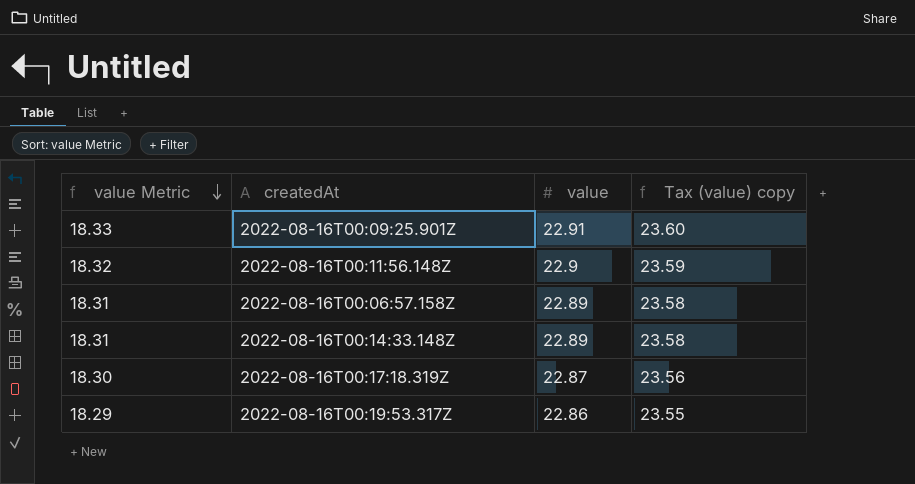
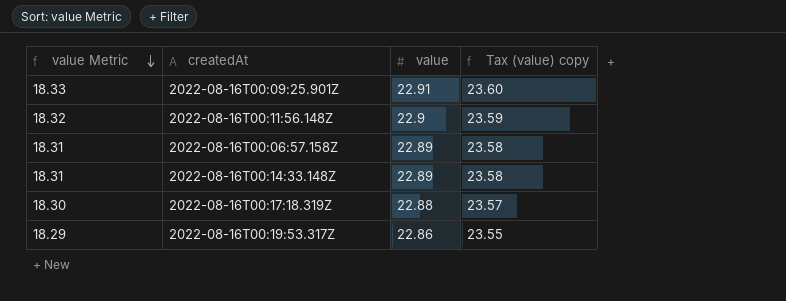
2022-08-16T00:17:18.319Z | value: 22.87 -> 22.88
2022-08-16T00:17:18.319Z | Tax (value) copy: 23.56 -> 23.57

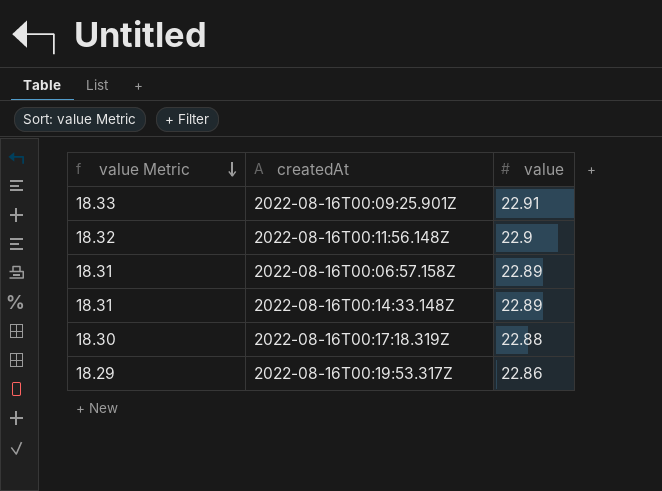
column Tax (value) copy | formula: [value] * 1.03 -> none

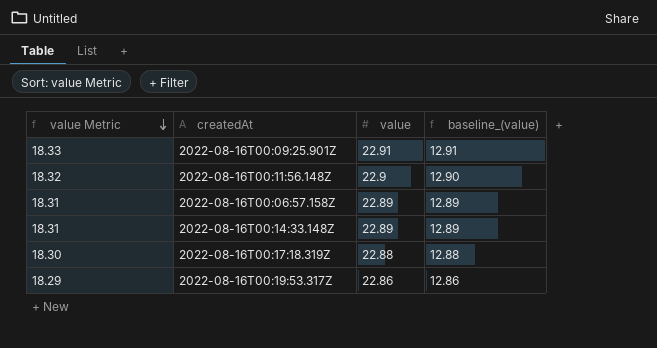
column baseline_(value) | formula: none -> [value] - 10

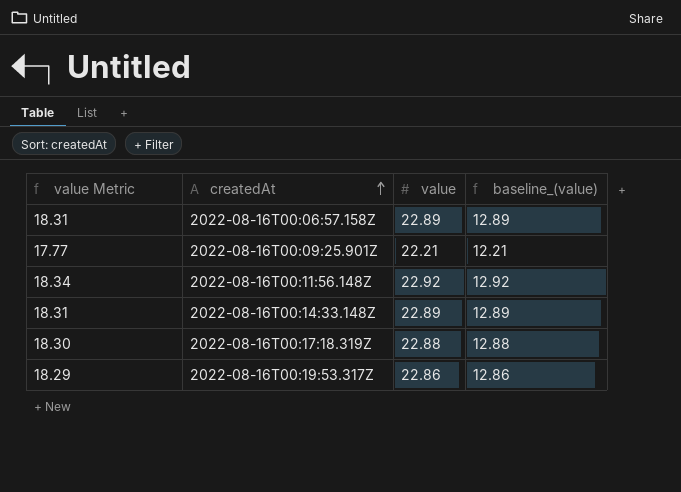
row order: value Metric descending -> createdAt ascending
2022-08-16T00:09:25.901Z | value Metric: 18.33 -> 17.77
2022-08-16T00:09:25.901Z | value: 22.91 -> 22.21
2022-08-16T00:09:25.901Z | baseline_(value): 12.91 -> 12.21
2022-08-16T00:11:56.148Z | value Metric: 18.32 -> 18.34
2022-08-16T00:11:56.148Z | value: 22.9 -> 22.92
2022-08-16T00:11:56.148Z | baseline_(value): 12.90 -> 12.92

